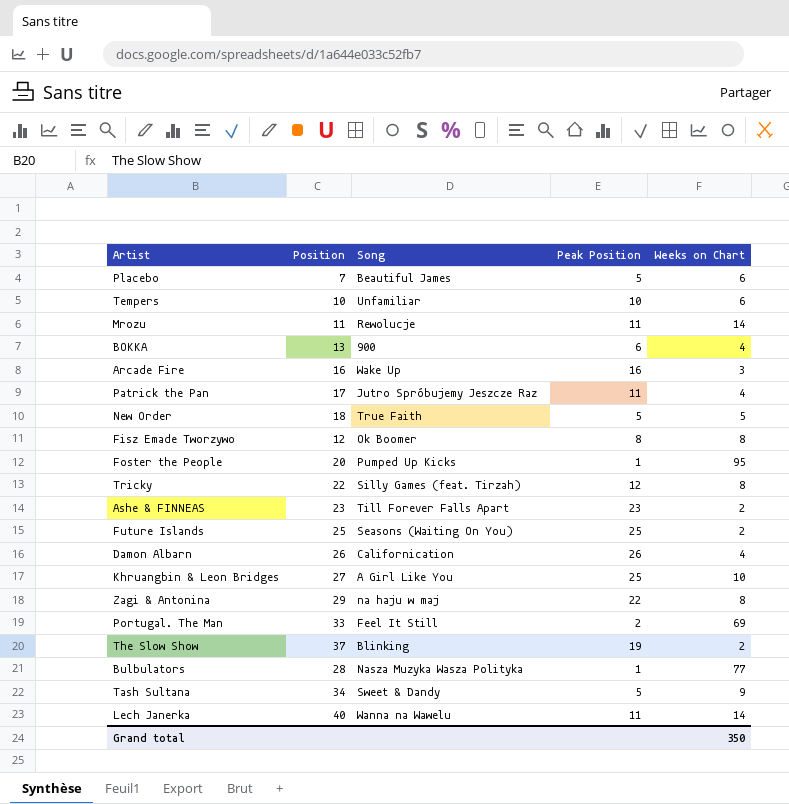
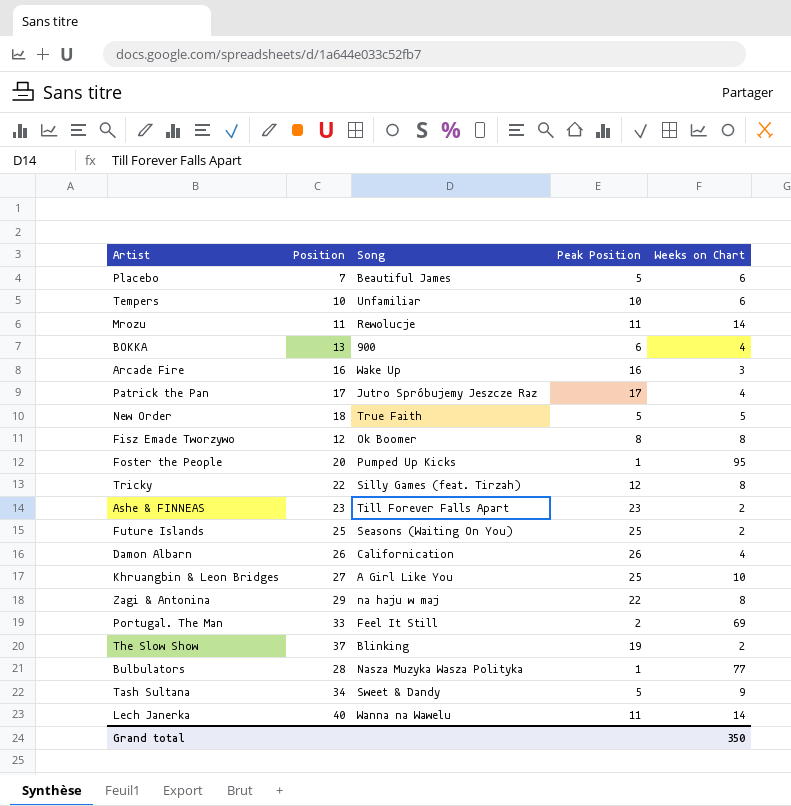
Patrick the Pan | Peak Position: 11 -> 17

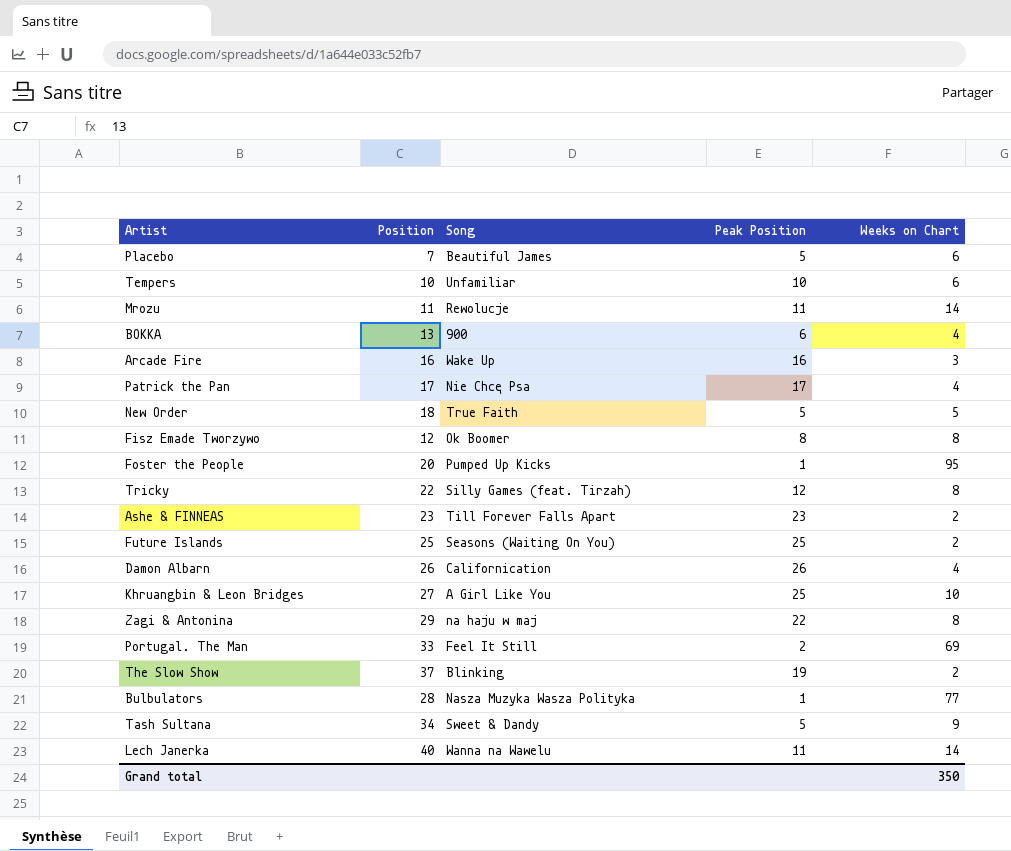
Patrick the Pan | Song: Jutro Spróbujemy Jeszcze Raz -> Nie Chcę Psa

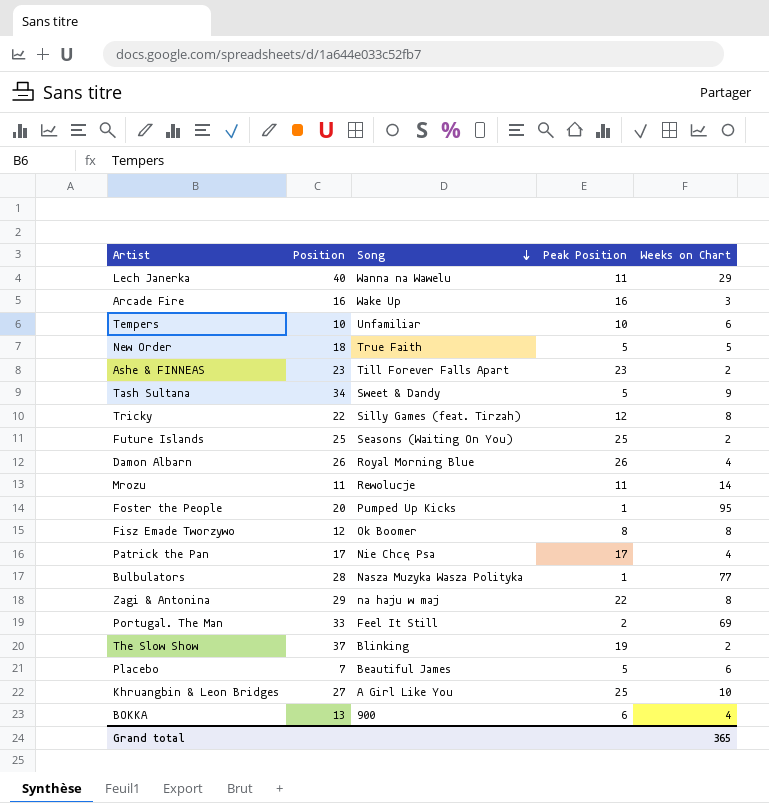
row order: none -> Song descending
Lech Janerka | Weeks on Chart: 14 -> 29
Damon Albarn | Song: Californication -> Royal Morning Blue
Grand total | Weeks on Chart: 350 -> 365

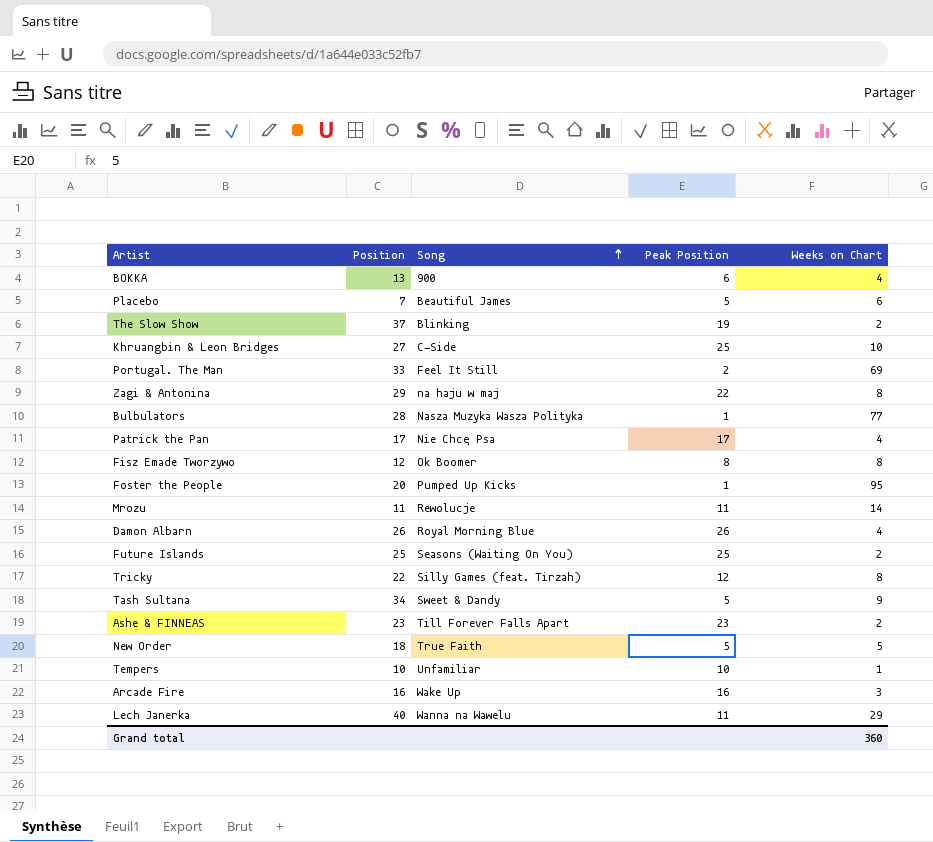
row order: Song descending -> Song ascending
Khruangbin & Leon Bridges | Song: A Girl Like You -> C-Side
Tempers | Weeks on Chart: 6 -> 1
Grand total | Weeks on Chart: 365 -> 360

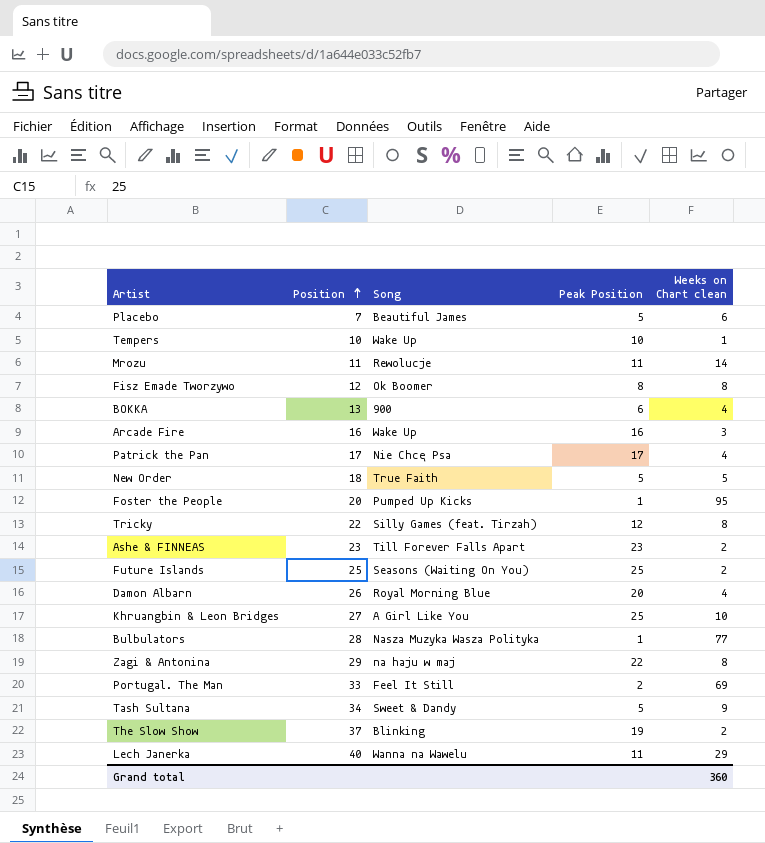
row order: Song ascending -> Position ascending
column name: Weeks on Chart -> Weeks on Chart clean
Tempers | Song: Unfamiliar -> Wake Up
Damon Albarn | Peak Position: 26 -> 20
Khruangbin & Leon Bridges | Song: C-Side -> A Girl Like You

